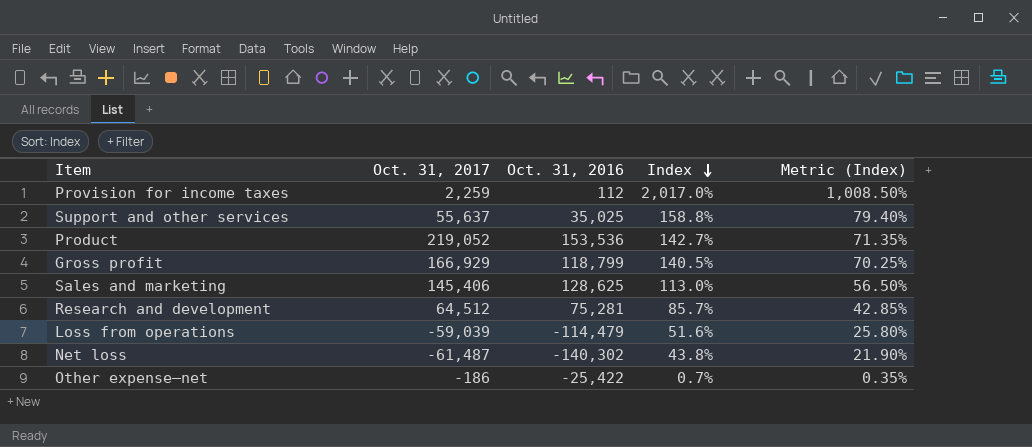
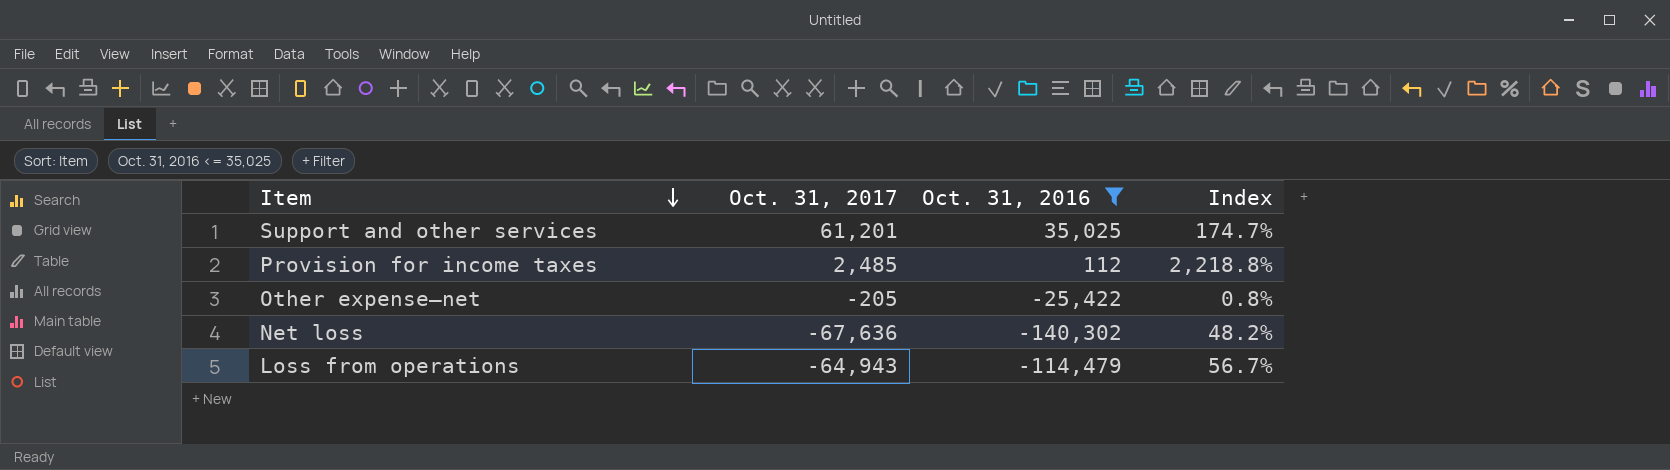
filter: none -> Oct. 31, 2016 <= 35,025
row order: Index descending -> Item descending
column Metric (Index) | formula: [Index] * 0.5 -> none
Support and other services | Oct. 31, 2017: 55,637 -> 61,201
Support and other services | Index: 158.8% -> 174.7%
Provision for income taxes | Oct. 31, 2017: 2,259 -> 2,485
Provision for income taxes | Index: 2,017.0% -> 2,218.8%
Other expense—net | Oct. 31, 2017: -186 -> -205
Other expense—net | Index: 0.7% -> 0.8%
Net loss | Oct. 31, 2017: -61,487 -> -67,636
Net loss | Index: 43.8% -> 48.2%
Loss from operations | Oct. 31, 2017: -59,039 -> -64,943
Loss from operations | Index: 51.6% -> 56.7%

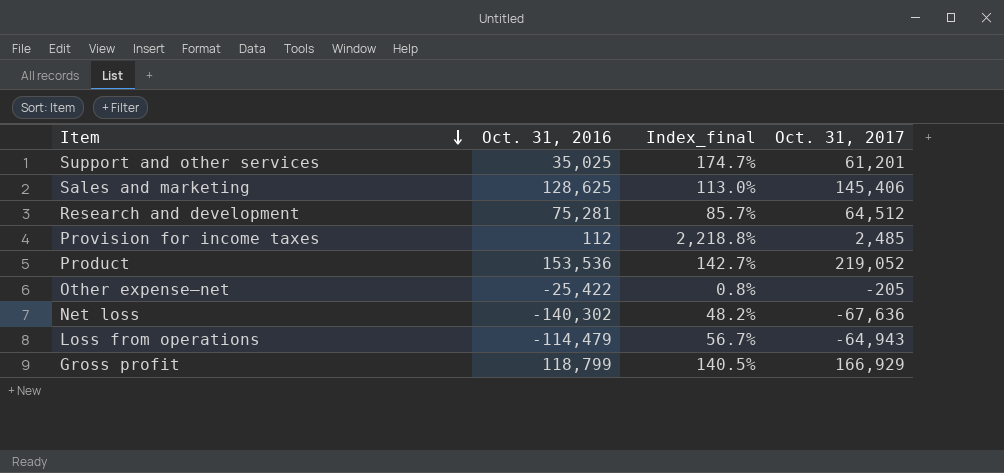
filter: Oct. 31, 2016 <= 35,025 -> none
column name: Index -> Index_final
column Oct. 31, 2017 | position: 2 -> 4

